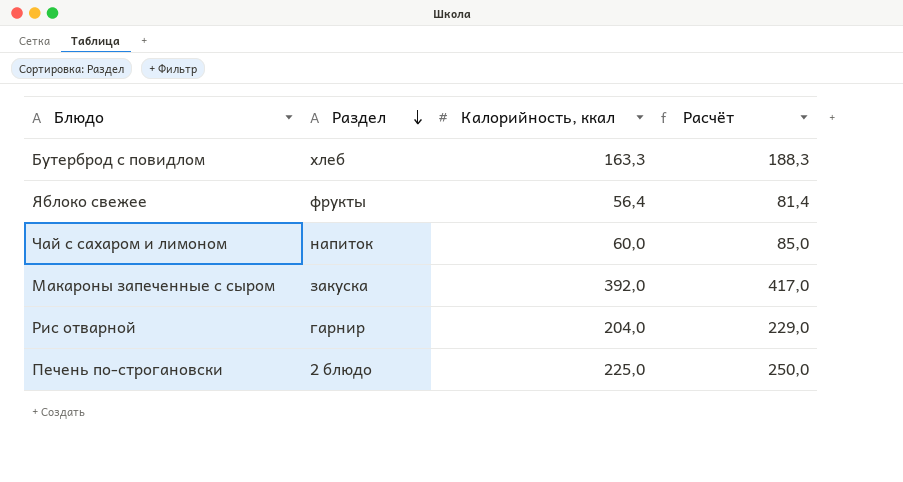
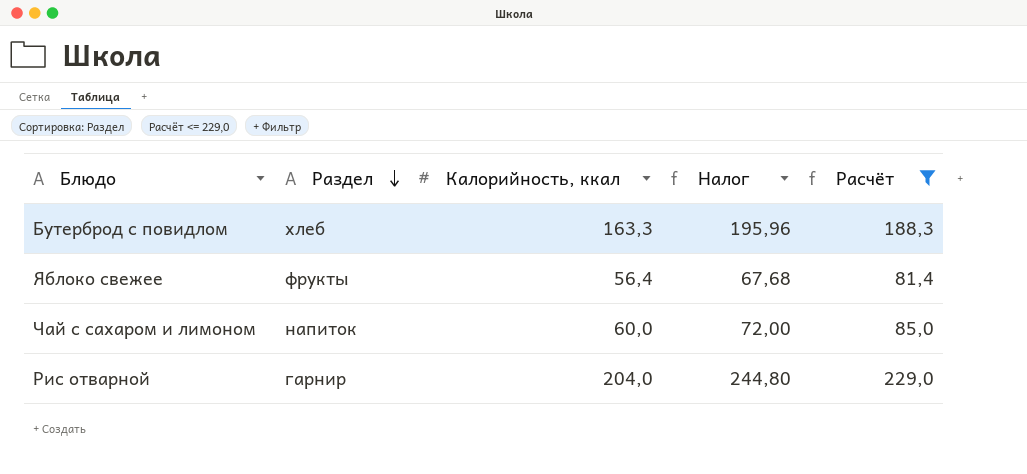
filter: none -> Расчёт <= 229,0
column Налог | formula: none -> [Калорийность, ккал] * 1,2

